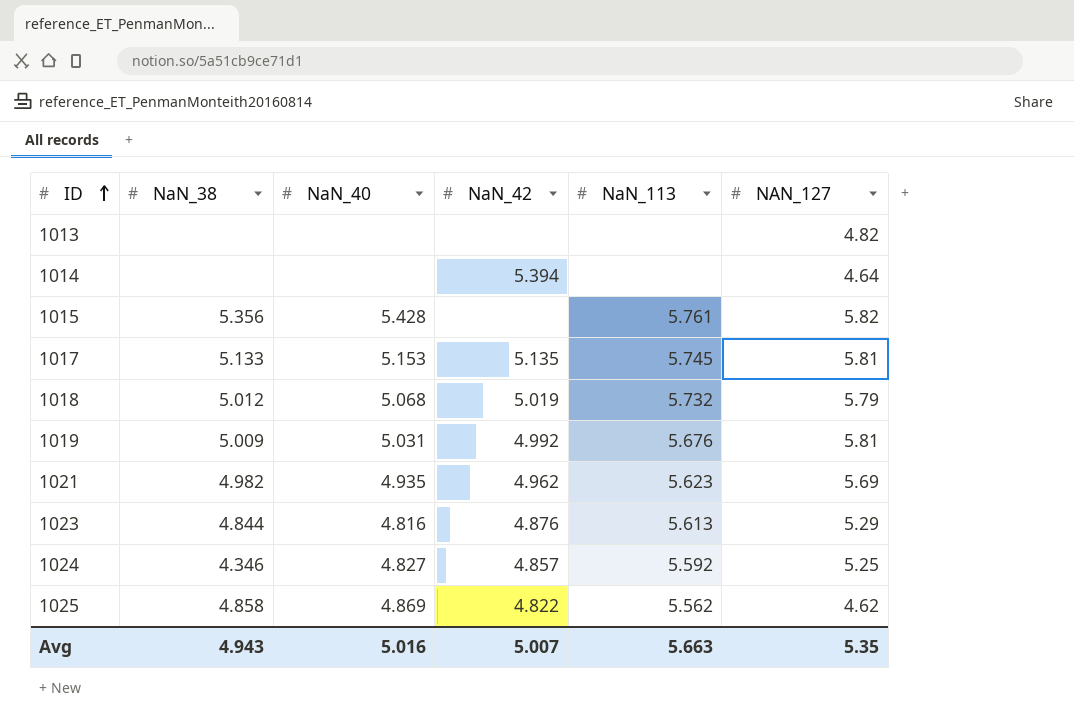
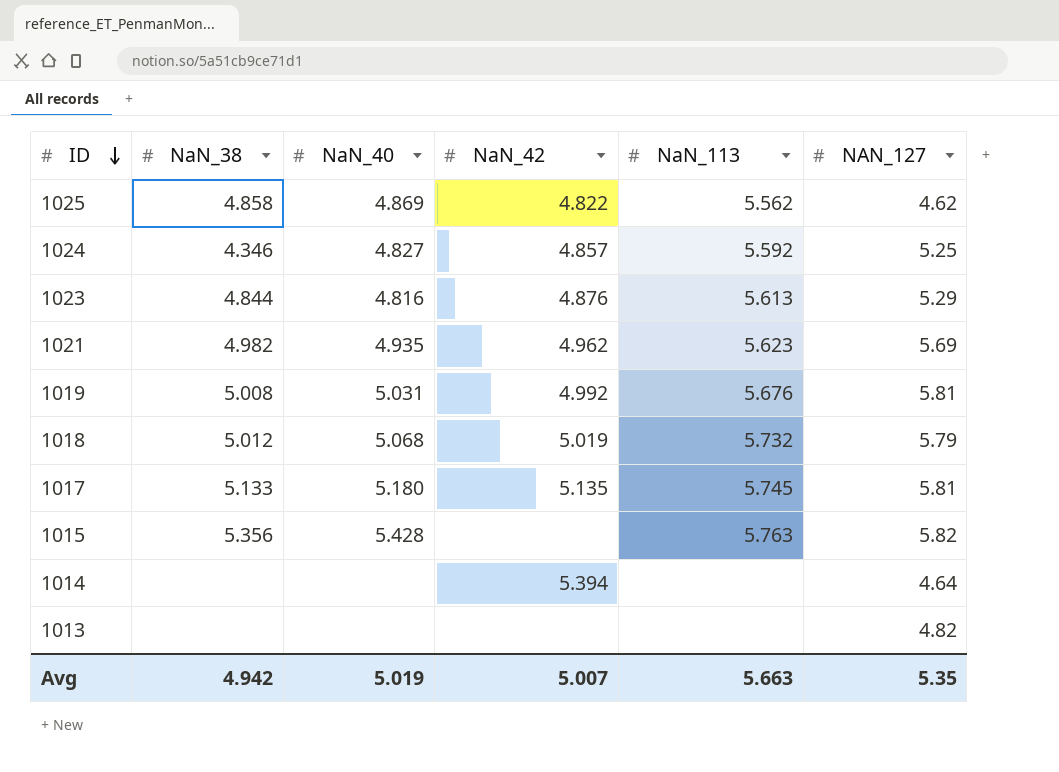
row order: ID ascending -> ID descending
1019 | NaN_38: 5.009 -> 5.008
1017 | NaN_40: 5.153 -> 5.180
1015 | NaN_113: 5.761 -> 5.763
Avg | NaN_38: 4.943 -> 4.942
Avg | NaN_40: 5.016 -> 5.019

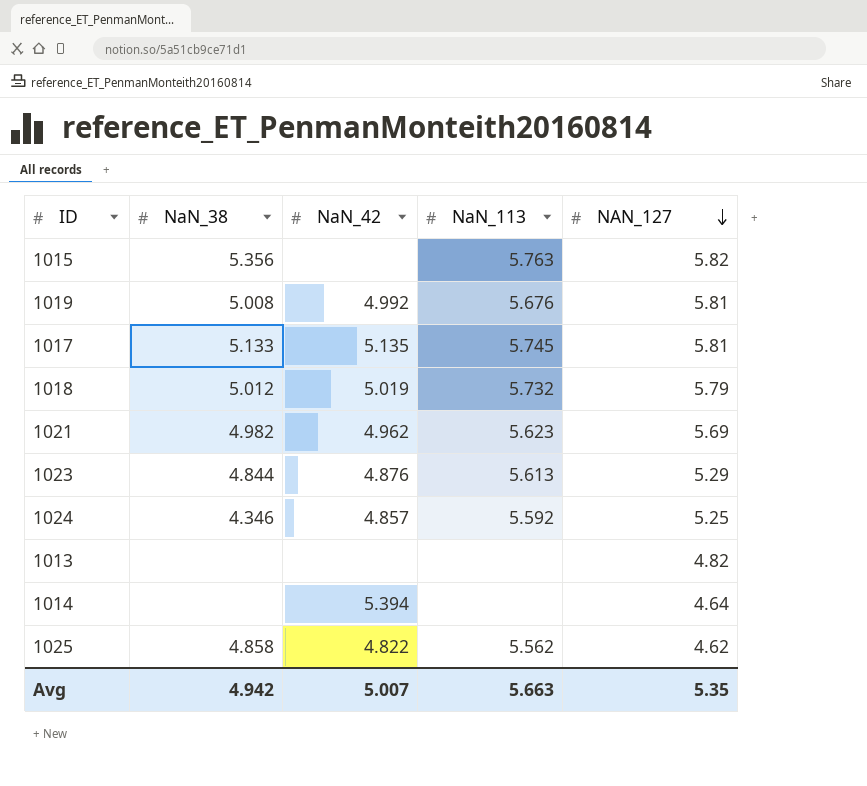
row order: ID descending -> NAN_127 descending
column NaN_40 | position: 3 -> none

